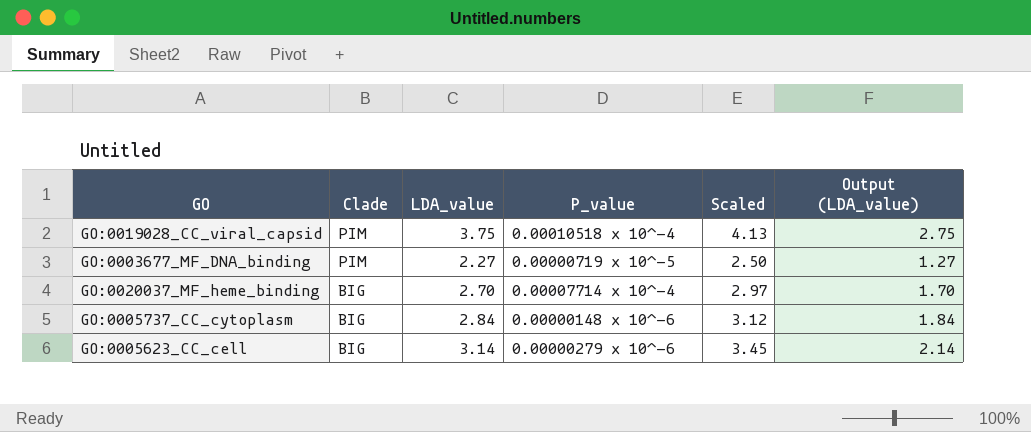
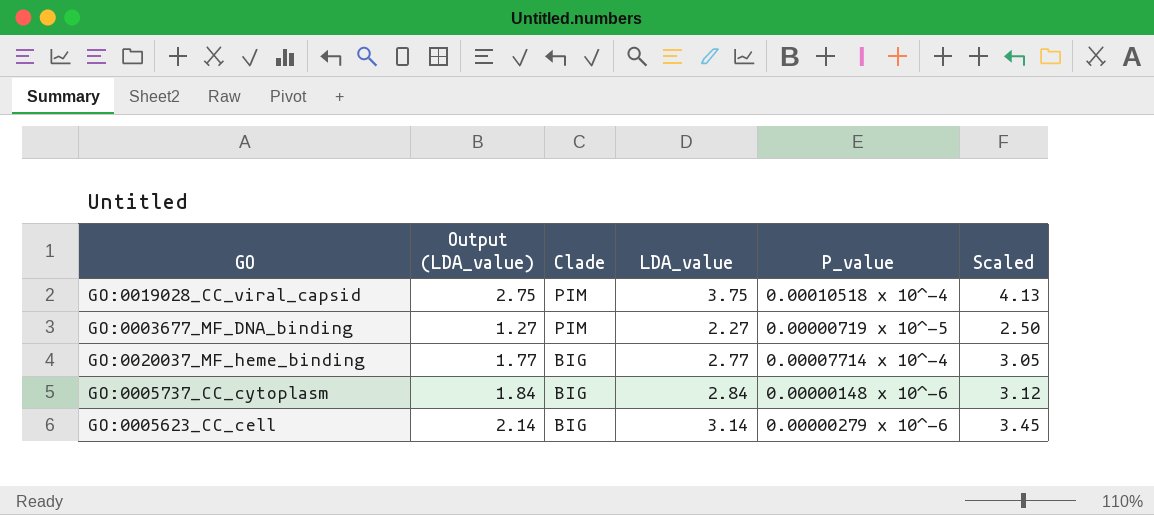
column Output (LDA_value) | position: 6 -> 2
GO:0020037_MF_heme_binding | Output (LDA_value): 1.70 -> 1.77
GO:0020037_MF_heme_binding | LDA_value: 2.70 -> 2.77
GO:0020037_MF_heme_binding | Scaled: 2.97 -> 3.05

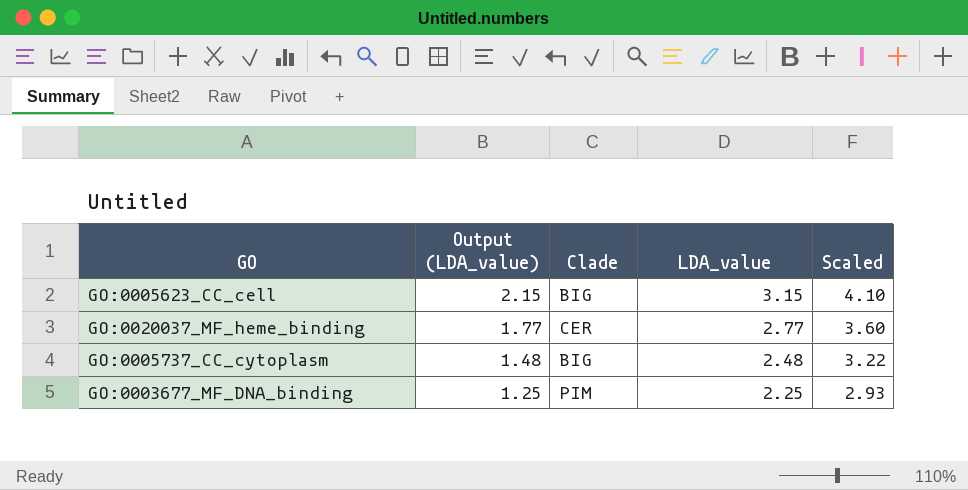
row order: Clade descending -> Output (LDA_value) descending
column P_value | position: 5 -> none
column Scaled | formula: [LDA_value] * 1.1 -> [LDA_value] * 1.3
row GO:0019028_CC_viral_capsid: 2.75 | PIM | 3.75 | 0.00010518 × 10^-4 | 4.13 -> none
GO:0005623_CC_cell | Output (LDA_value): 2.14 -> 2.15
GO:0005623_CC_cell | LDA_value: 3.14 -> 3.15
GO:0020037_MF_heme_binding | Clade: BIG -> CER
GO:0005737_CC_cytoplasm | Output (LDA_value): 1.84 -> 1.48
GO:0005737_CC_cytoplasm | LDA_value: 2.84 -> 2.48
GO:0003677_MF_DNA_binding | Output (LDA_value): 1.27 -> 1.25
GO:0003677_MF_DNA_binding | LDA_value: 2.27 -> 2.25

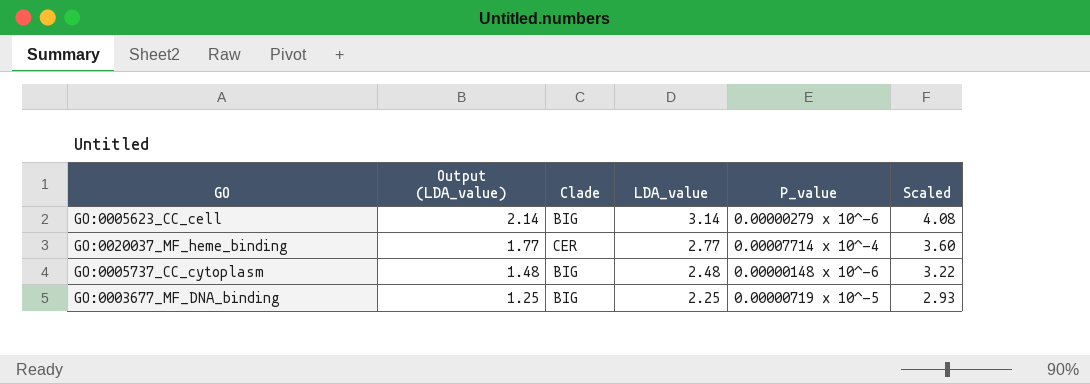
column P_value | position: none -> 5
GO:0005623_CC_cell | Output (LDA_value): 2.15 -> 2.14
GO:0005623_CC_cell | LDA_value: 3.15 -> 3.14
GO:0005623_CC_cell | Scaled: 4.10 -> 4.08
GO:0003677_MF_DNA_binding | Clade: PIM -> BIG

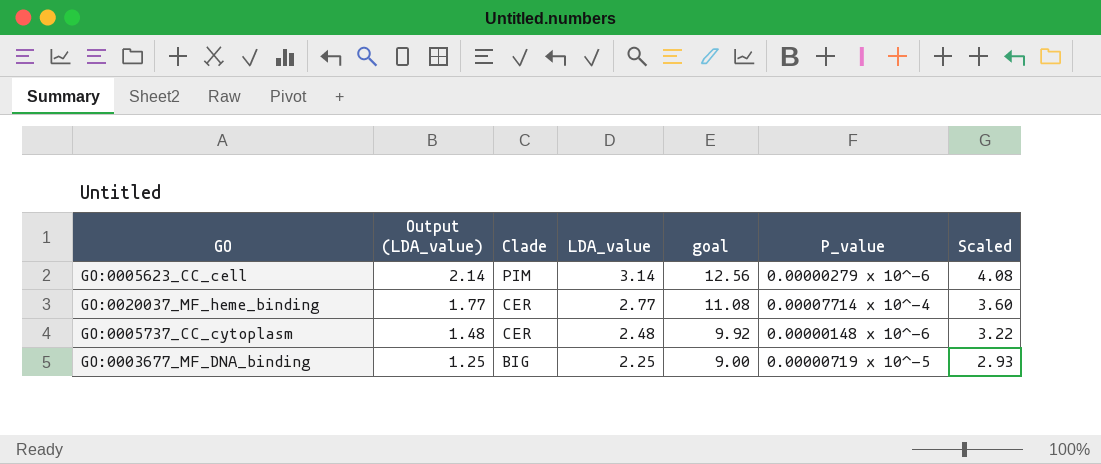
column goal | formula: none -> [LDA_value] * 4
GO:0005623_CC_cell | Clade: BIG -> PIM
GO:0005737_CC_cytoplasm | Clade: BIG -> CER

